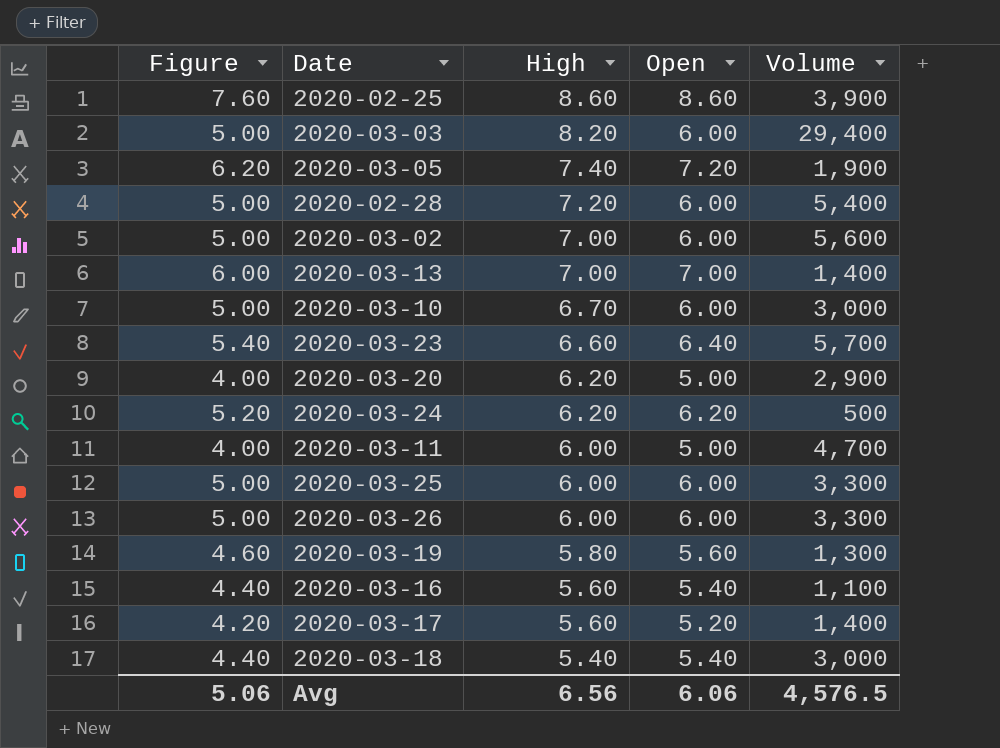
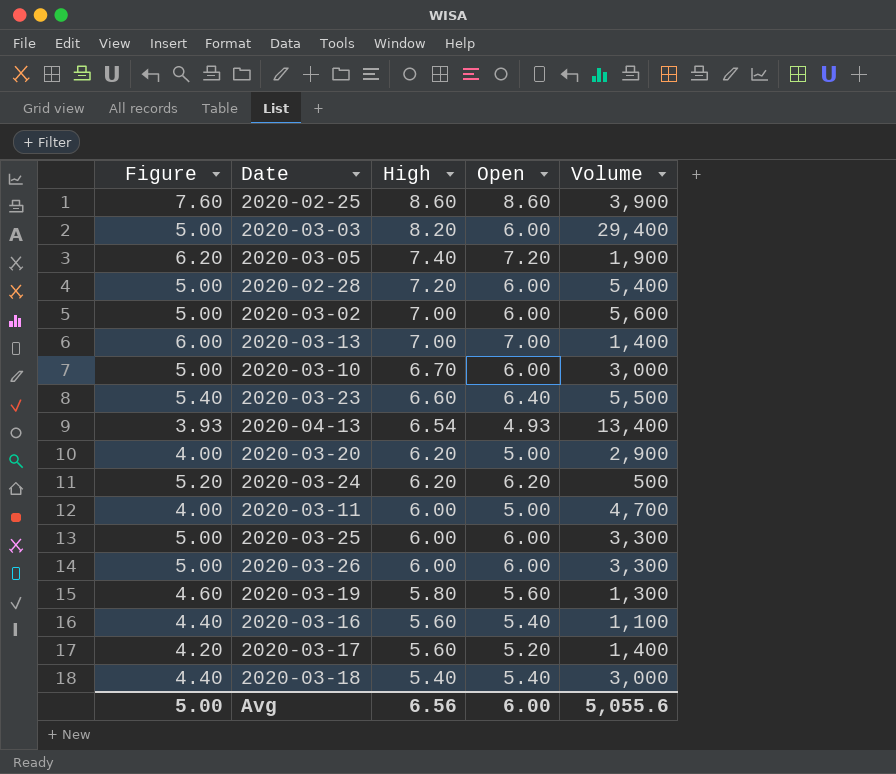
2020-03-23 | Volume: 5,700 -> 5,500
row 2020-04-13: none -> 3.93 | 6.54 | 4.93 | 13,400
Avg | Figure: 5.06 -> 5.00
Avg | Open: 6.06 -> 6.00
Avg | Volume: 4,576.5 -> 5,055.6

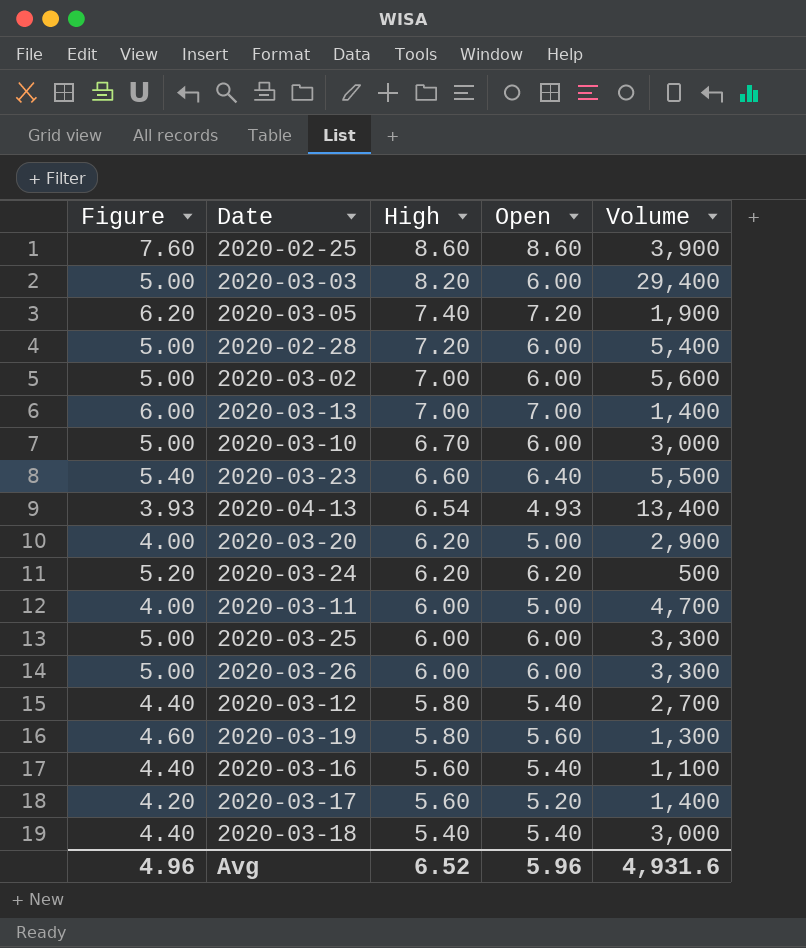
row 2020-03-12: none -> 4.40 | 5.80 | 5.40 | 2,700
Avg | Figure: 5.00 -> 4.96
Avg | High: 6.56 -> 6.52
Avg | Open: 6.00 -> 5.96
Avg | Volume: 5,055.6 -> 4,931.6

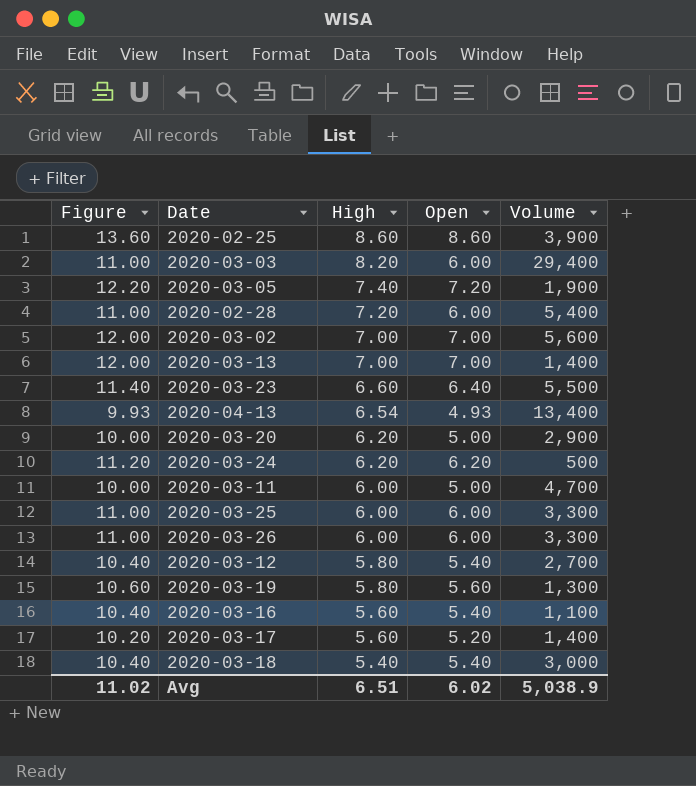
column Figure | formula: [Open] - 1 -> [Open] + 5
row 2020-03-10: 5.00 | 6.70 | 6.00 | 3,000 -> none
2020-03-02 | Open: 6.00 -> 7.00
Avg | Figure: 4.96 -> 11.02
Avg | High: 6.52 -> 6.51
Avg | Open: 5.96 -> 6.02
Avg | Volume: 4,931.6 -> 5,038.9

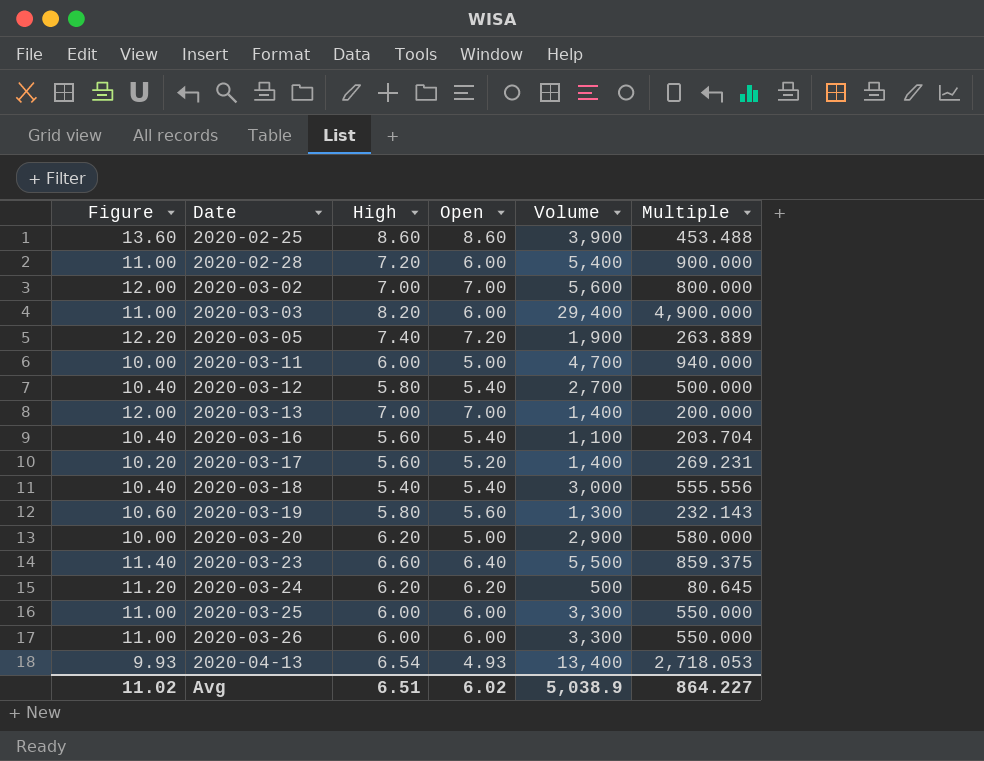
row order: High descending -> Date ascending
column Multiple | formula: none -> [Volume] / [Open]

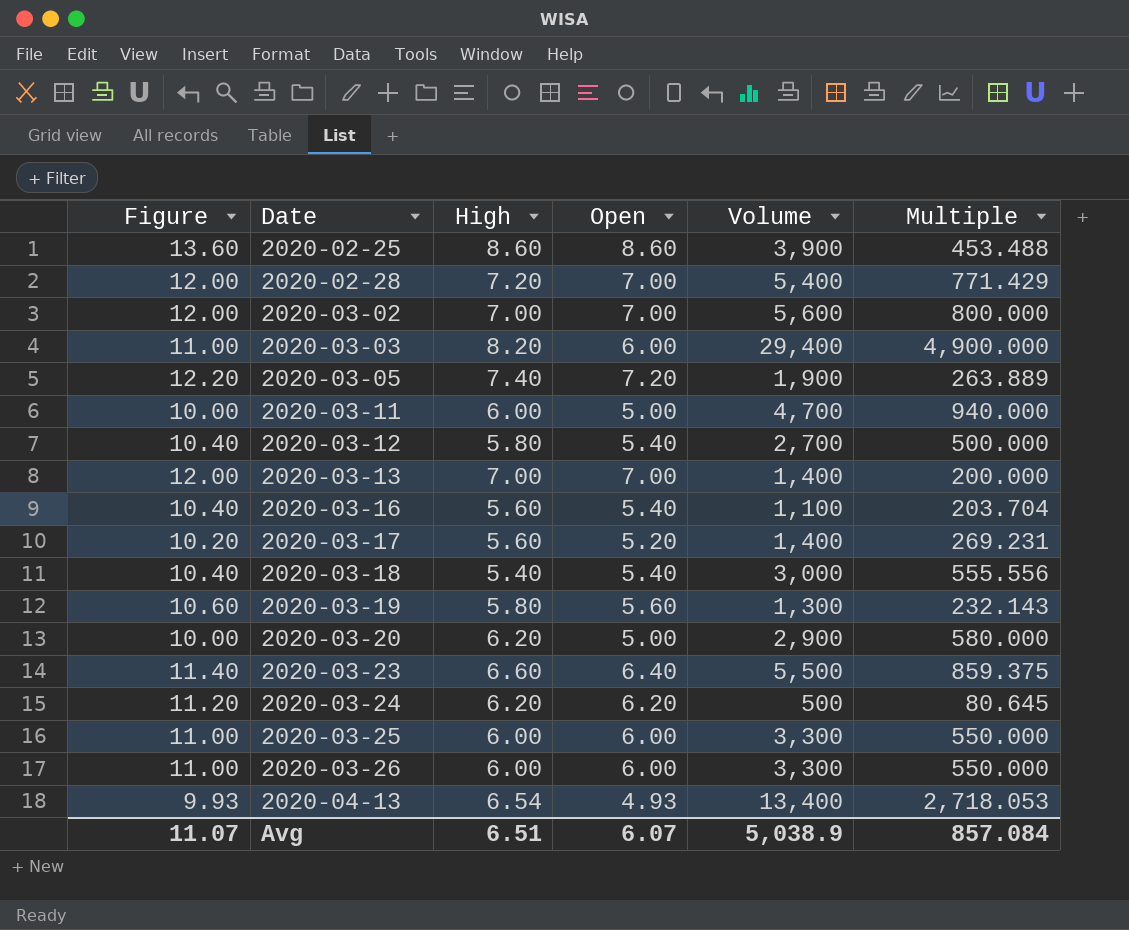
2020-02-28 | Figure: 11.00 -> 12.00
2020-02-28 | Open: 6.00 -> 7.00
2020-02-28 | Multiple: 900.000 -> 771.429
Avg | Figure: 11.02 -> 11.07
Avg | Open: 6.02 -> 6.07
Avg | Multiple: 864.227 -> 857.084

